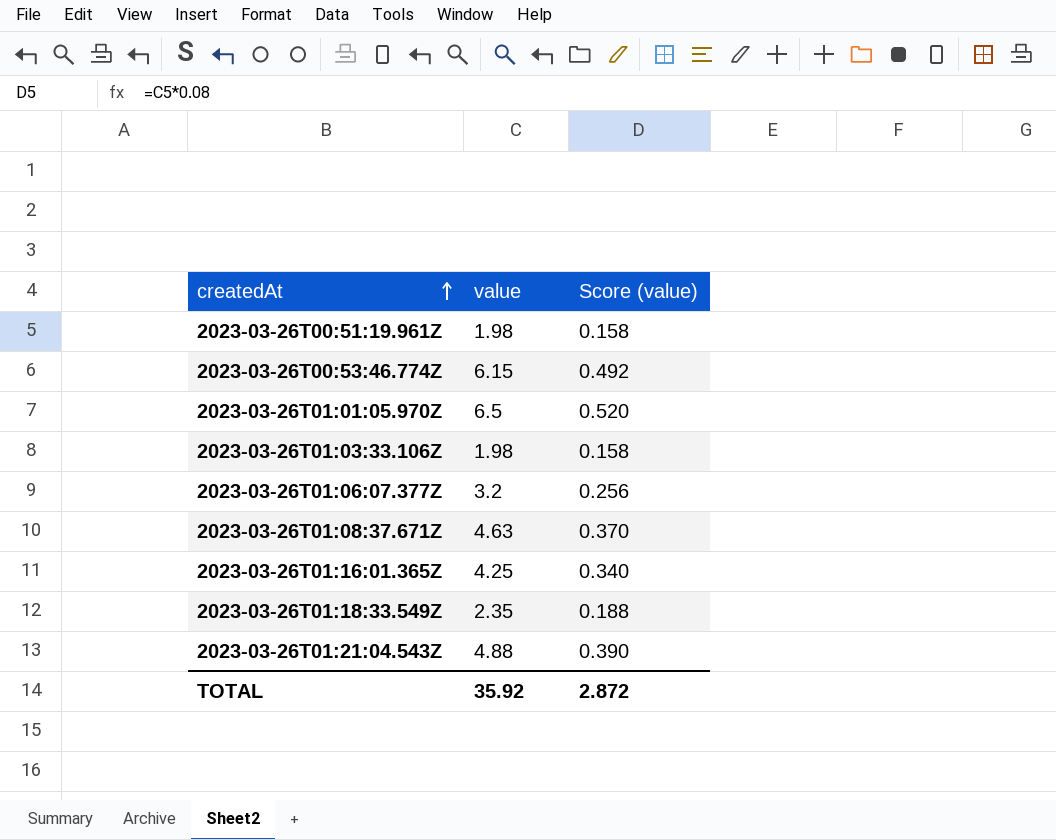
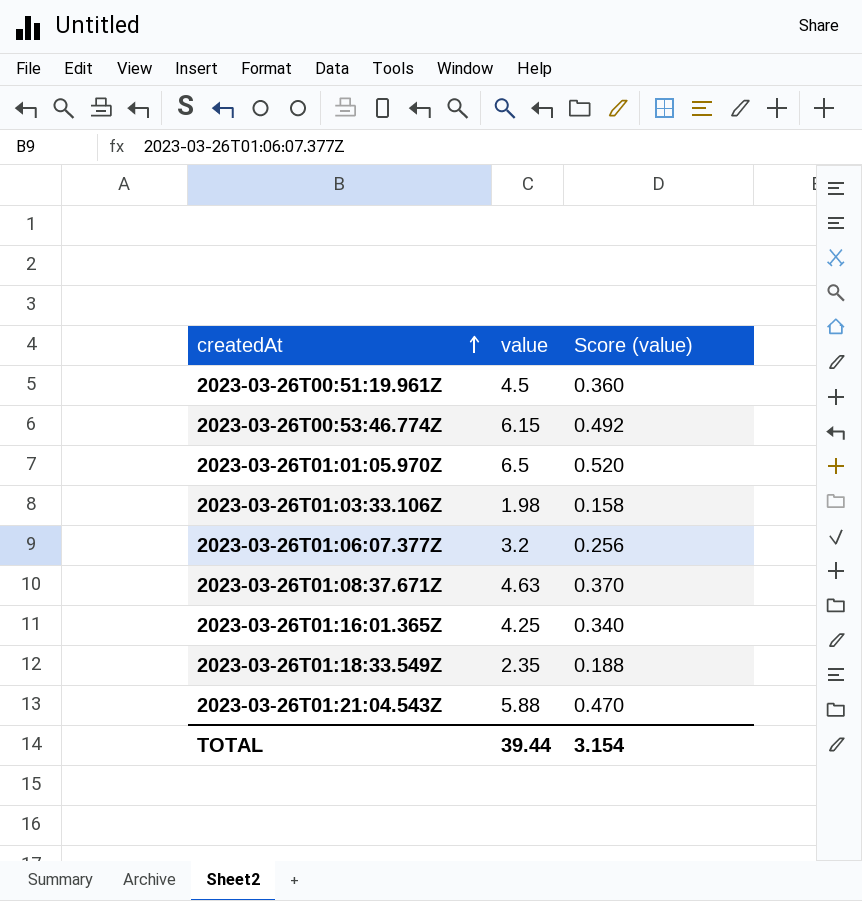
2023-03-26T00:51:19.961Z | value: 1.98 -> 4.5
2023-03-26T00:51:19.961Z | Score (value): 0.158 -> 0.360
2023-03-26T01:21:04.543Z | value: 4.88 -> 5.88
2023-03-26T01:21:04.543Z | Score (value): 0.390 -> 0.470
TOTAL | value: 35.92 -> 39.44
TOTAL | Score (value): 2.872 -> 3.154

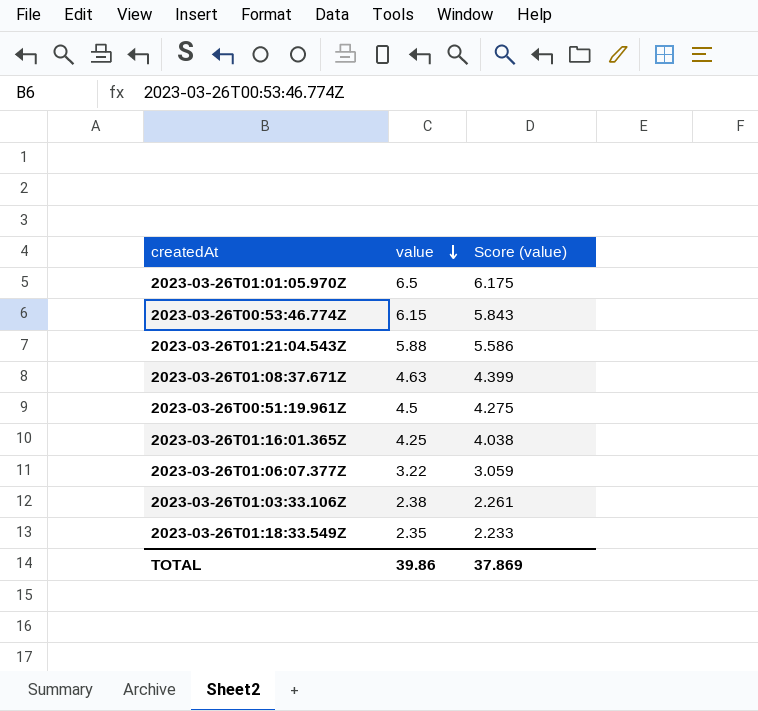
row order: createdAt ascending -> value descending
column Score (value) | formula: [value] * 0.08 -> [value] * 0.95
2023-03-26T01:06:07.377Z | value: 3.2 -> 3.22
2023-03-26T01:03:33.106Z | value: 1.98 -> 2.38
TOTAL | value: 39.44 -> 39.86
TOTAL | Score (value): 3.154 -> 37.869

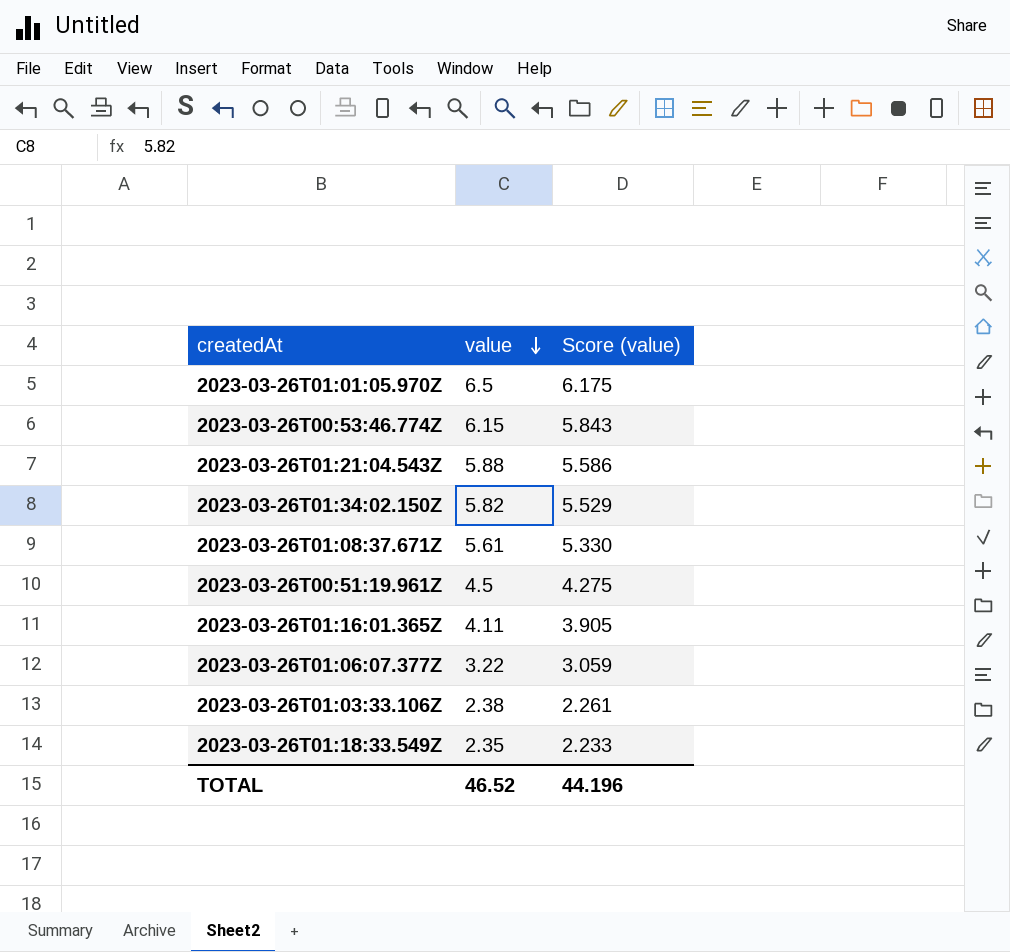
row 2023-03-26T01:34:02.150Z: none -> 5.82 | 5.529
2023-03-26T01:08:37.671Z | value: 4.63 -> 5.61
2023-03-26T01:08:37.671Z | Score (value): 4.399 -> 5.330
2023-03-26T01:16:01.365Z | value: 4.25 -> 4.11
2023-03-26T01:16:01.365Z | Score (value): 4.038 -> 3.905
TOTAL | value: 39.86 -> 46.52
TOTAL | Score (value): 37.869 -> 44.196

